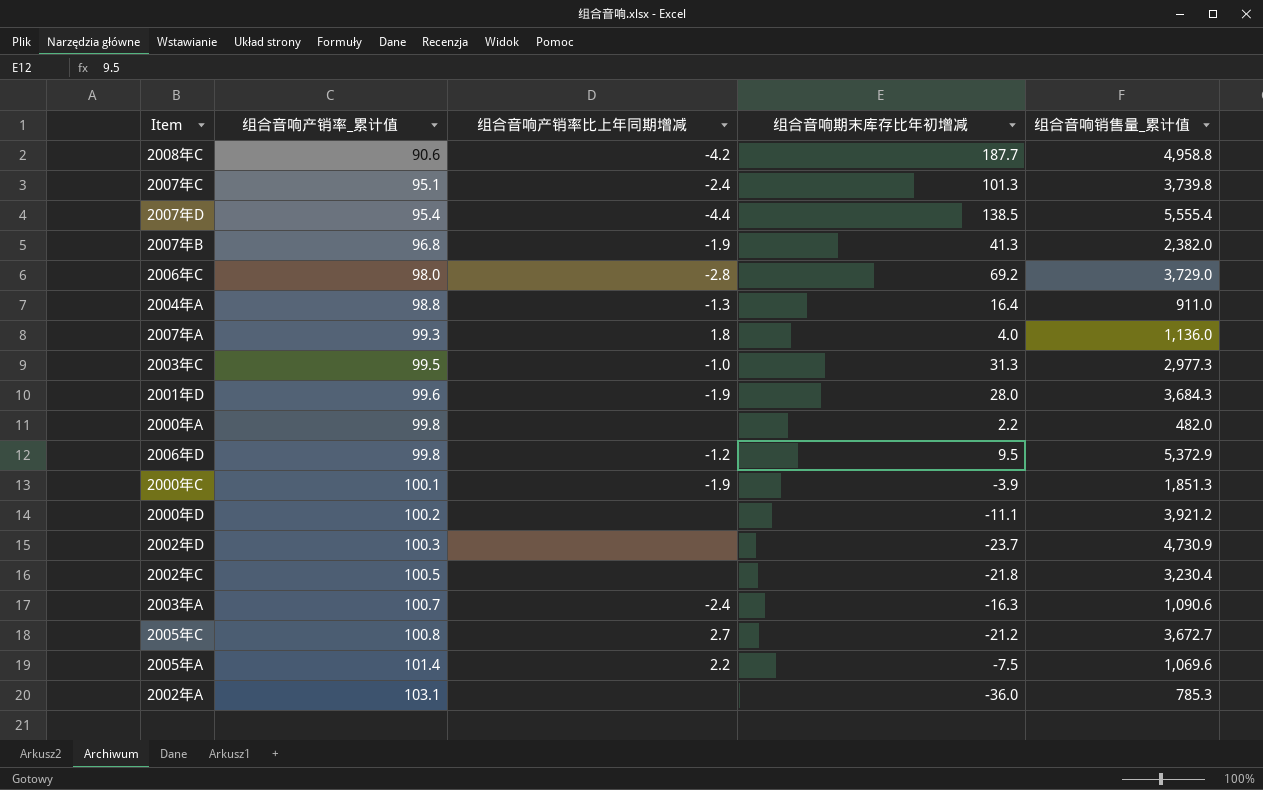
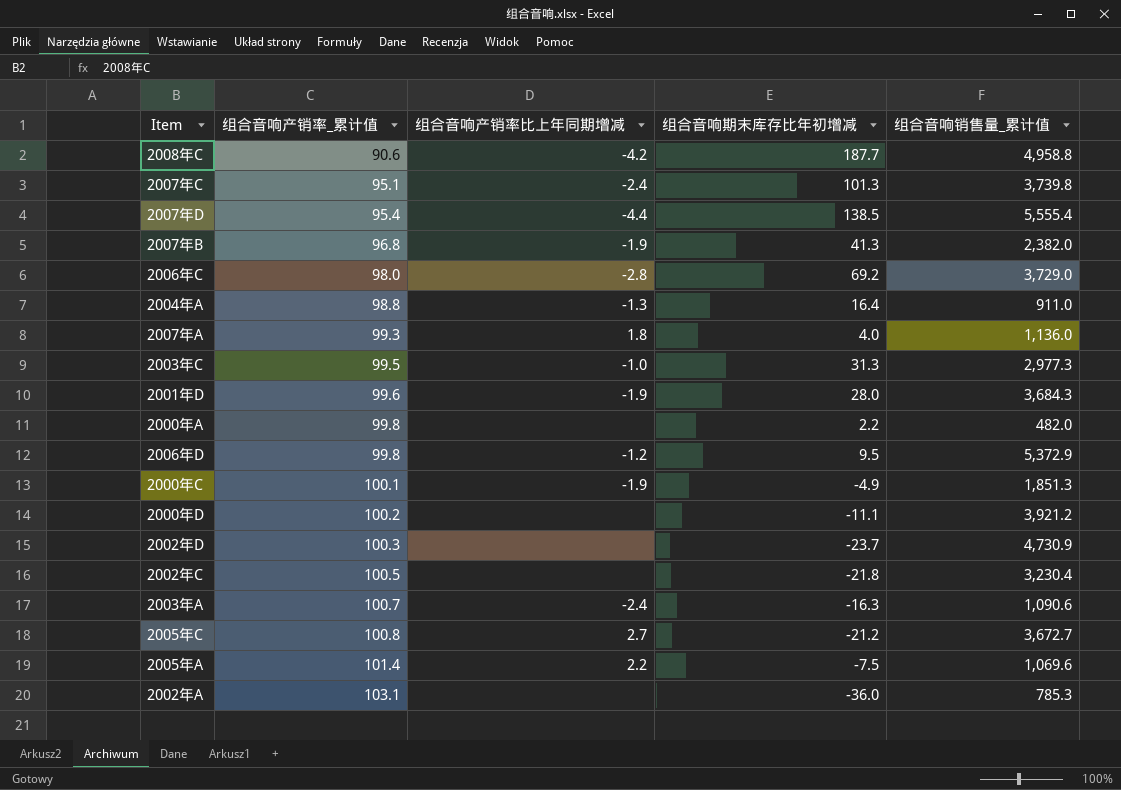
2000年C | 组合音响期末库存比年初增减: -3.9 -> -4.9

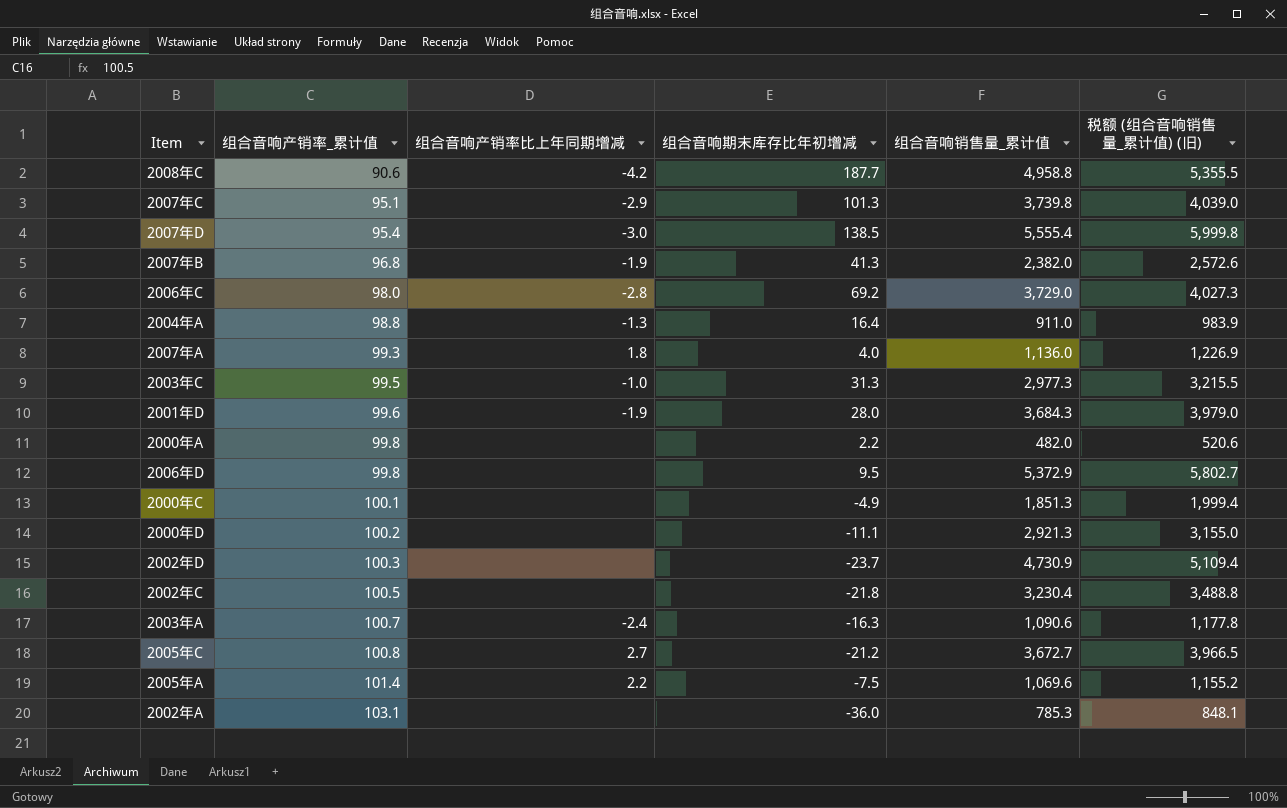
column 税额 (组合音响销售量_累计值) (旧) | formula: none -> [组合音响销售量_累计值] * 1.08
2007年C | 组合音响产销率比上年同期增减: -2.4 -> -2.9
2007年D | 组合音响产销率比上年同期增减: -4.4 -> -3.0
2006年D | 组合音响产销率比上年同期增减: -1.2 -> none
2000年C | 组合音响产销率比上年同期增减: -1.9 -> none
2000年D | 组合音响销售量_累计值: 3,921.2 -> 2,921.3

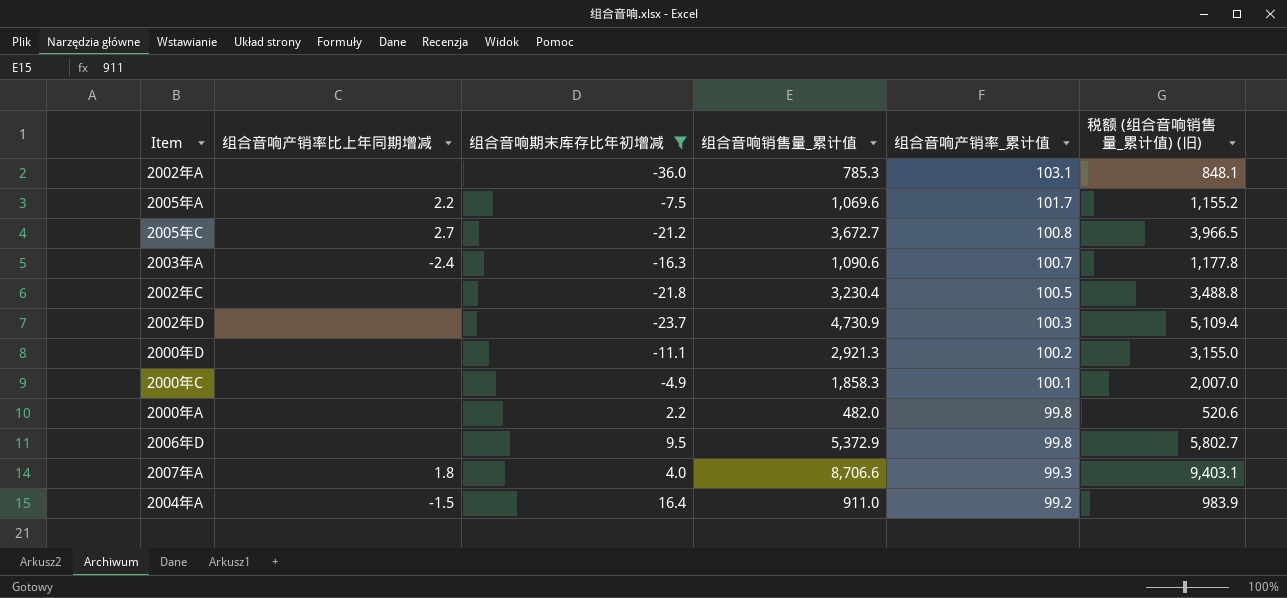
filter: none -> 组合音响期末库存比年初增减 <= 16.4
row order: 组合音响产销率_累计值 ascending -> 组合音响产销率_累计值 descending
column 组合音响产销率_累计值 | position: 2 -> 5
2005年A | 组合音响产销率_累计值: 101.4 -> 101.7
2000年C | 组合音响销售量_累计值: 1,851.3 -> 1,858.3
2000年C | 税额 (组合音响销售量_累计值) (旧): 1,999.4 -> 2,007.0
2007年A | 组合音响销售量_累计值: 1,136.0 -> 8,706.6
2007年A | 税额 (组合音响销售量_累计值) (旧): 1,226.9 -> 9,403.1
2004年A | 组合音响产销率比上年同期增减: -1.3 -> -1.5
2004年A | 组合音响产销率_累计值: 98.8 -> 99.2

